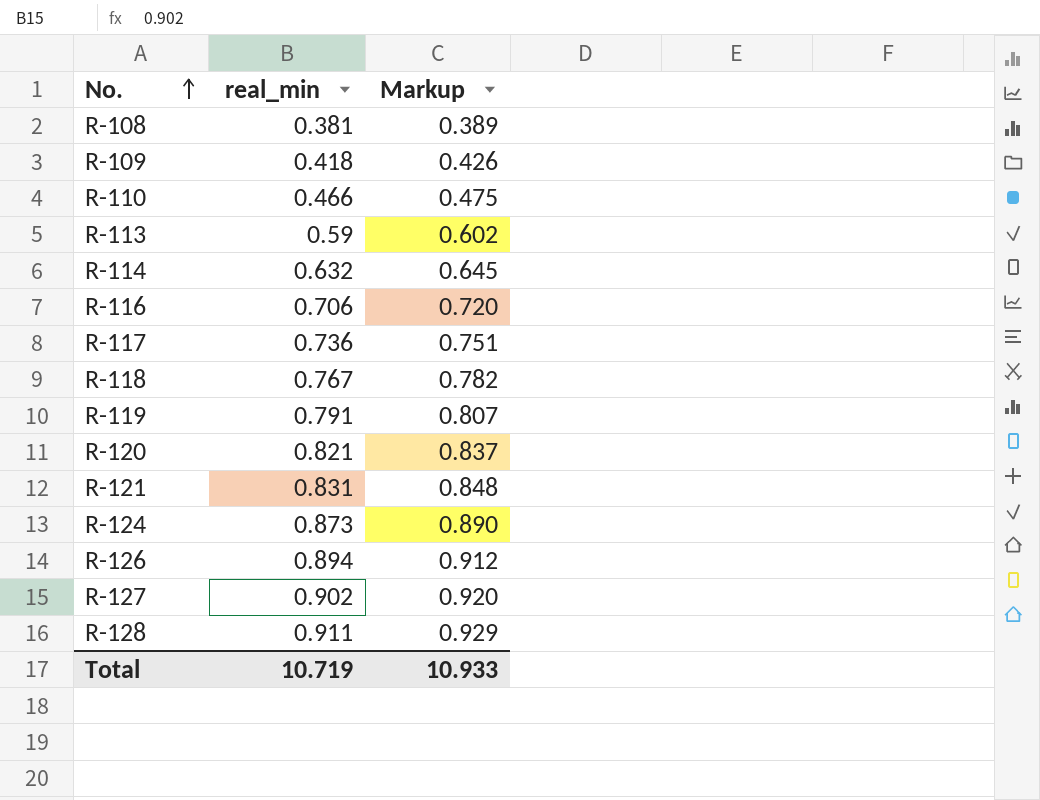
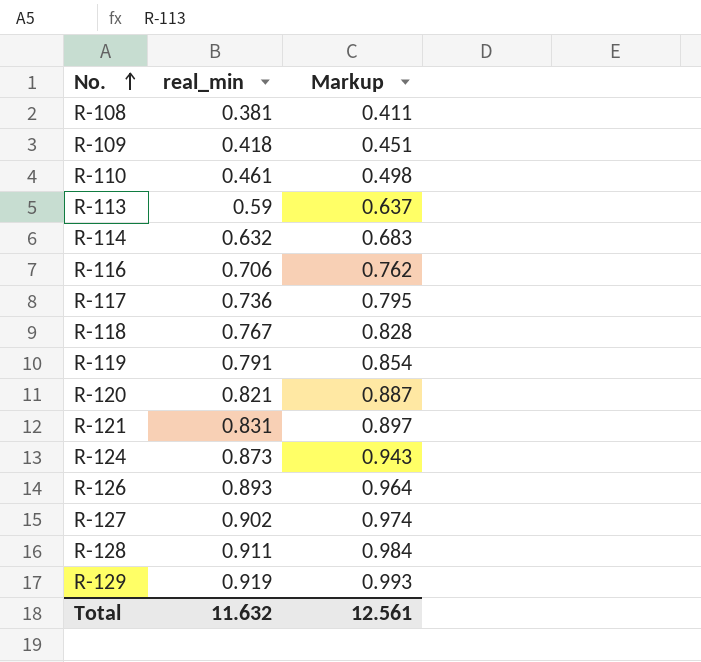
column Markup | formula: [real_min] * 1.02 -> [real_min] * 1.08
R-110 | real_min: 0.466 -> 0.461
R-126 | real_min: 0.894 -> 0.893
row R-129: none -> 0.919 | 0.993
Total | real_min: 10.719 -> 11.632
Total | Markup: 10.933 -> 12.561

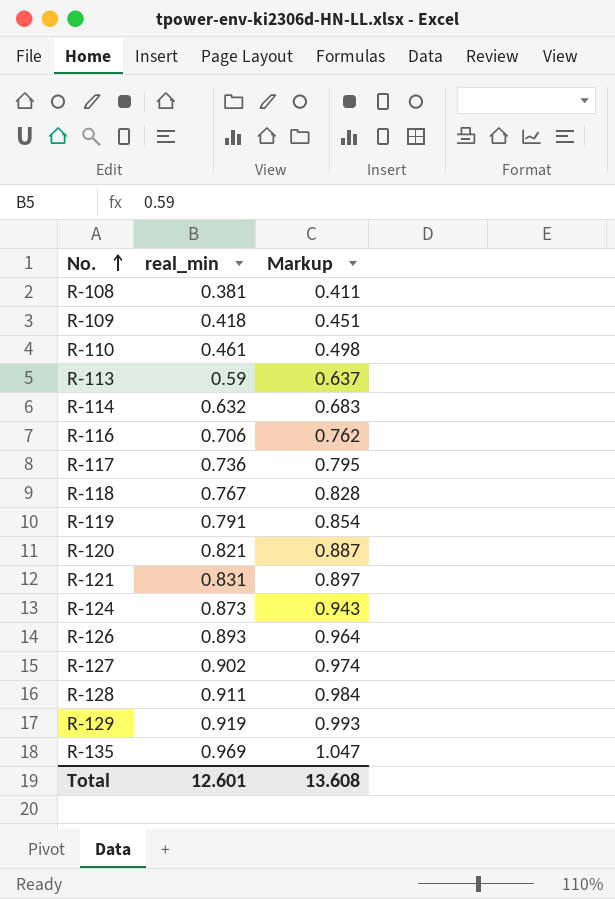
row R-135: none -> 0.969 | 1.047
Total | real_min: 11.632 -> 12.601
Total | Markup: 12.561 -> 13.608

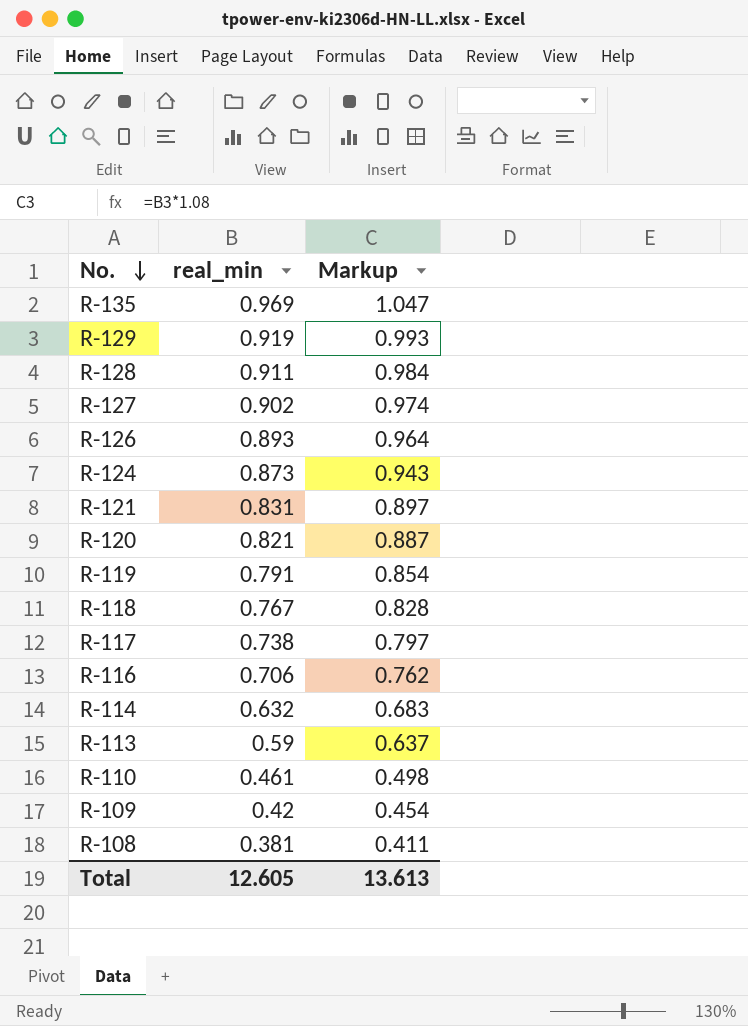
row order: No. ascending -> No. descending
R-117 | real_min: 0.736 -> 0.738
R-117 | Markup: 0.795 -> 0.797
R-109 | real_min: 0.418 -> 0.42
R-109 | Markup: 0.451 -> 0.454
Total | real_min: 12.601 -> 12.605
Total | Markup: 13.608 -> 13.613

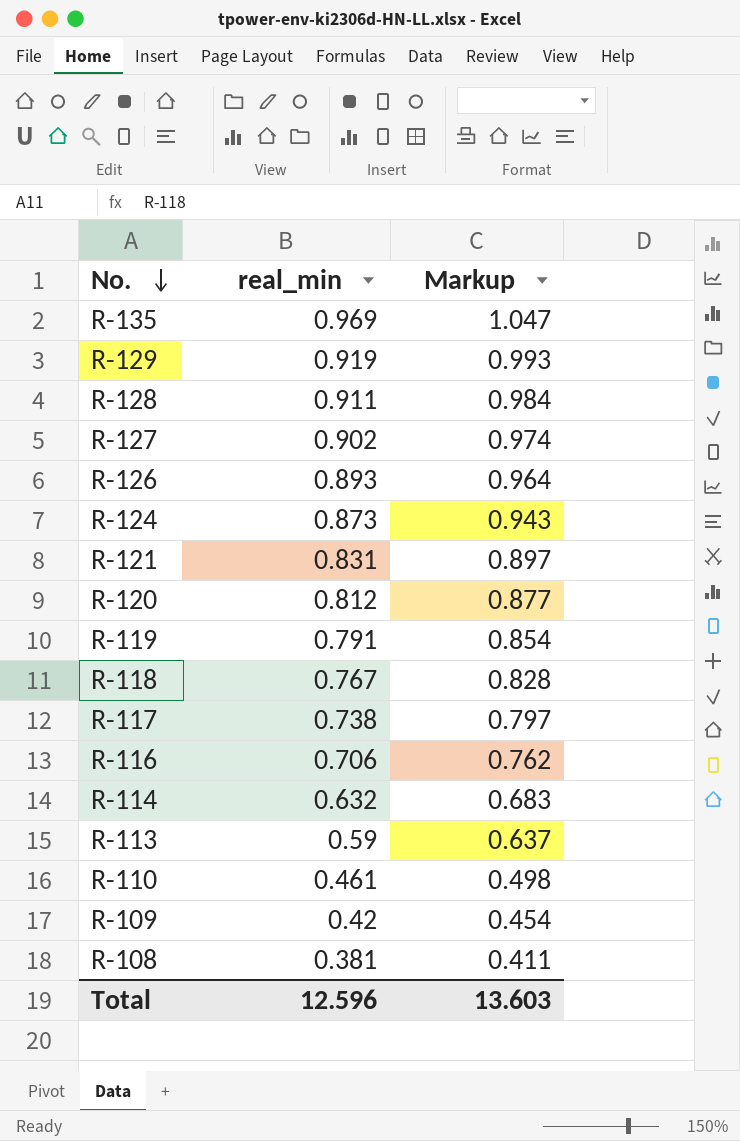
R-120 | real_min: 0.821 -> 0.812
R-120 | Markup: 0.887 -> 0.877
Total | real_min: 12.605 -> 12.596
Total | Markup: 13.613 -> 13.603

